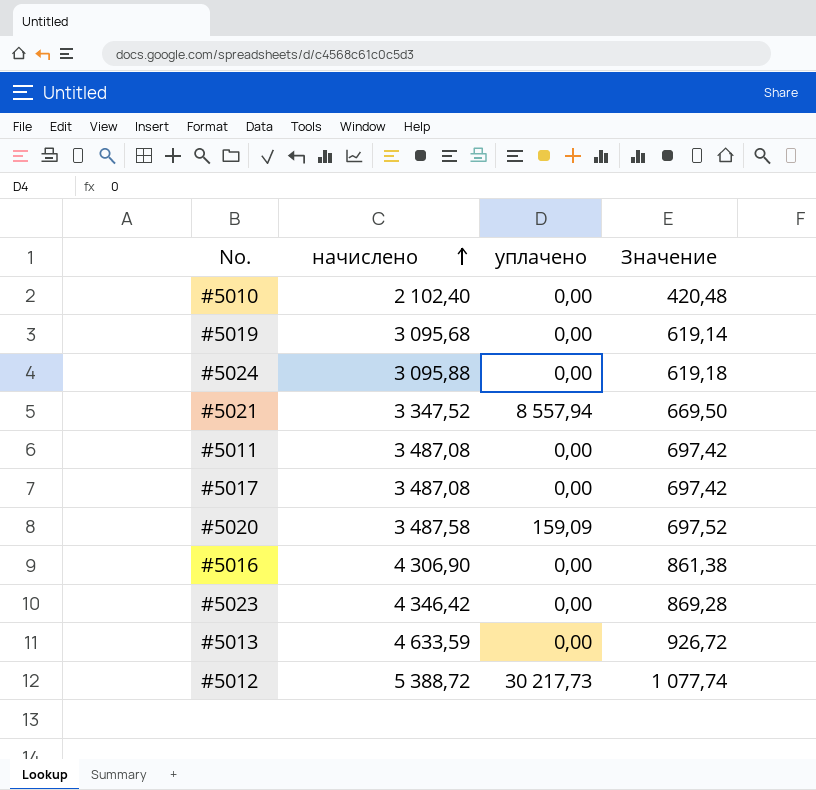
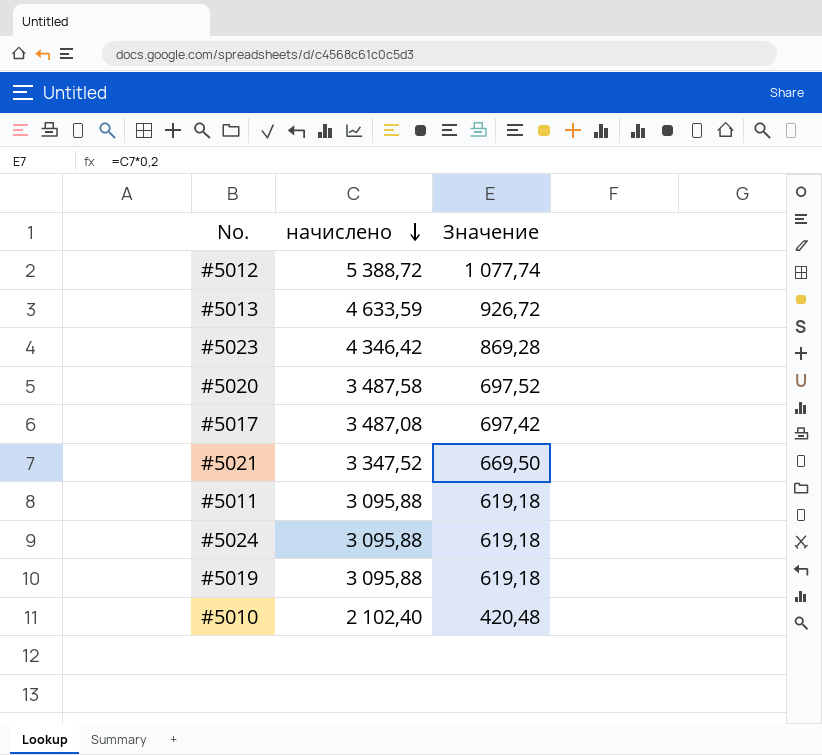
row order: начислено ascending -> начислено descending
column уплачено | position: 3 -> none
row #5016: 4 306,90 | 0,00 | 861,38 -> none
#5011 | начислено: 3 487,08 -> 3 095,88
#5011 | Значение: 697,42 -> 619,18
#5019 | начислено: 3 095,68 -> 3 095,88
#5019 | Значение: 619,14 -> 619,18

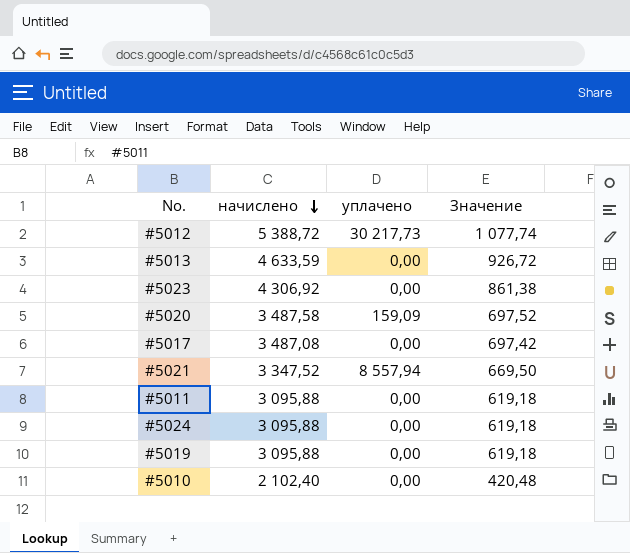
column уплачено | position: none -> 3
#5023 | начислено: 4 346,42 -> 4 306,92
#5023 | Значение: 869,28 -> 861,38

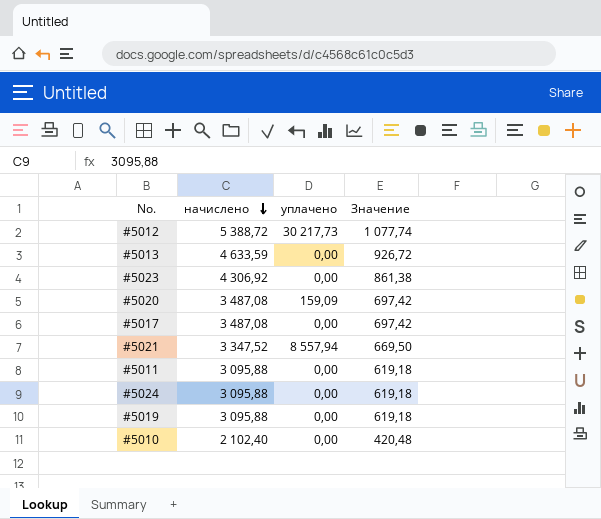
#5020 | начислено: 3 487,58 -> 3 487,08
#5020 | Значение: 697,52 -> 697,42

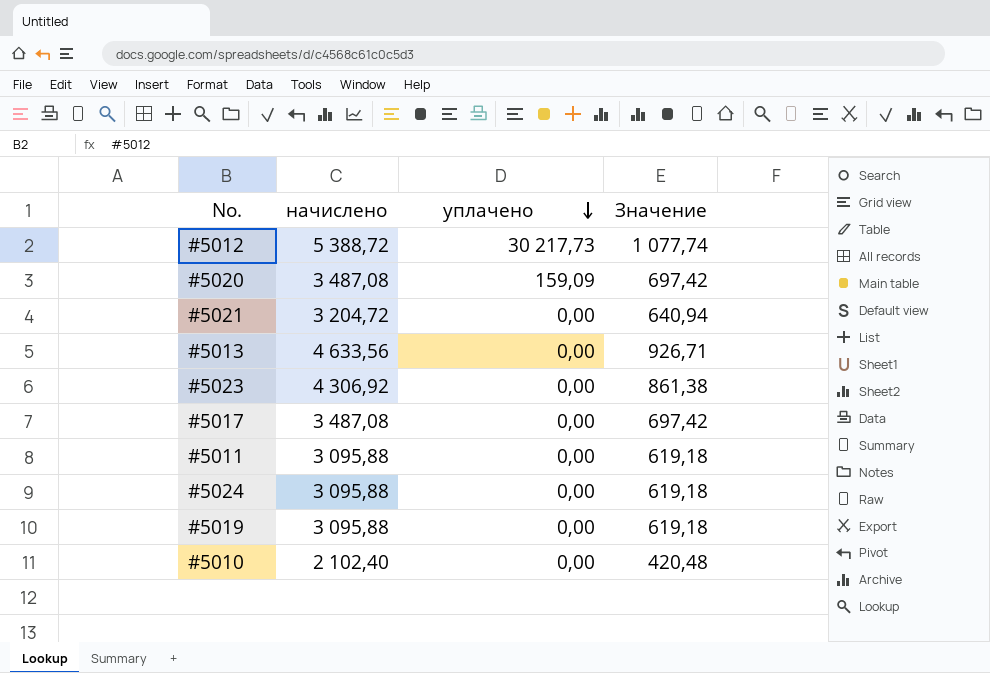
row order: начислено descending -> уплачено descending
#5021 | начислено: 3 347,52 -> 3 204,72
#5021 | уплачено: 8 557,94 -> 0,00
#5021 | Значение: 669,50 -> 640,94
#5013 | начислено: 4 633,59 -> 4 633,56
#5013 | Значение: 926,72 -> 926,71

